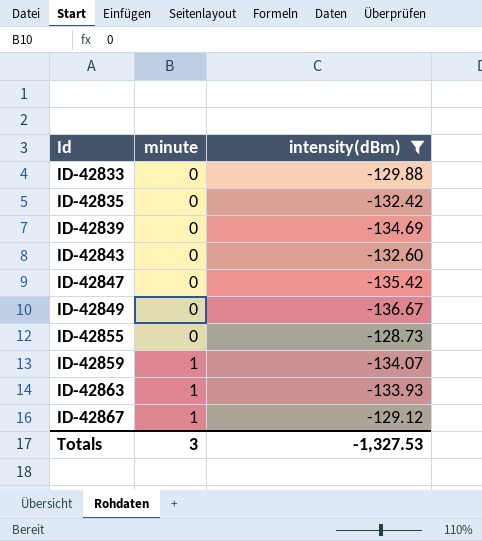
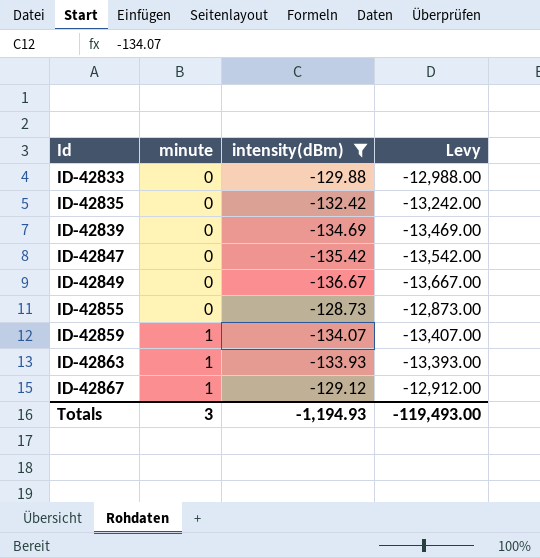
column Levy | formula: none -> [intensity(dBm)] * 100
row ID-42843: 0 | -132.60 -> none
Totals | intensity(dBm): -1,327.53 -> -1,194.93

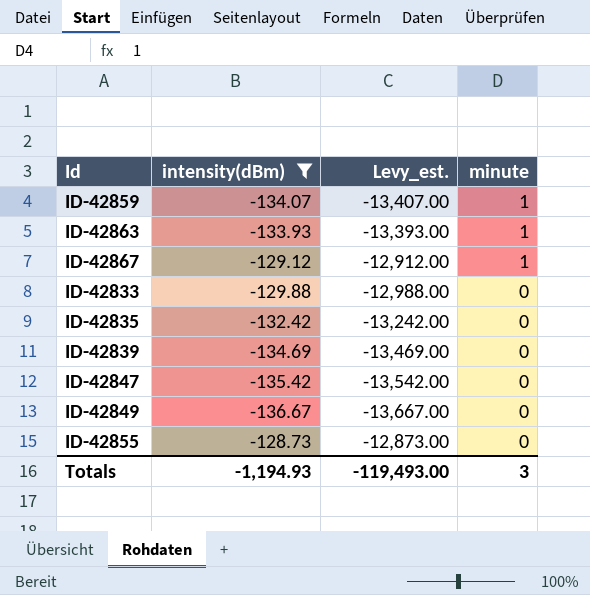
row order: Id ascending -> minute descending
column name: Levy -> Levy_est.
column minute | position: 2 -> 4

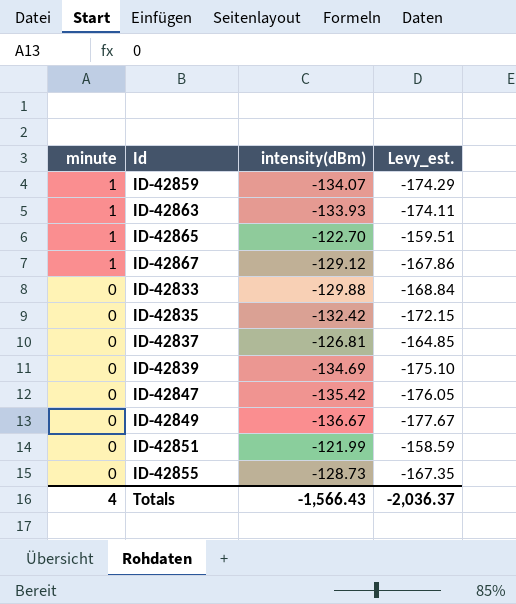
filter: intensity(dBm) <= -128.73 -> none
column minute | position: 4 -> 1
column Levy_est. | formula: [intensity(dBm)] * 100 -> [intensity(dBm)] * 1.3
Totals | minute: 3 -> 4
Totals | intensity(dBm): -1,194.93 -> -1,566.43
Totals | Levy_est.: -119,493.00 -> -2,036.37

